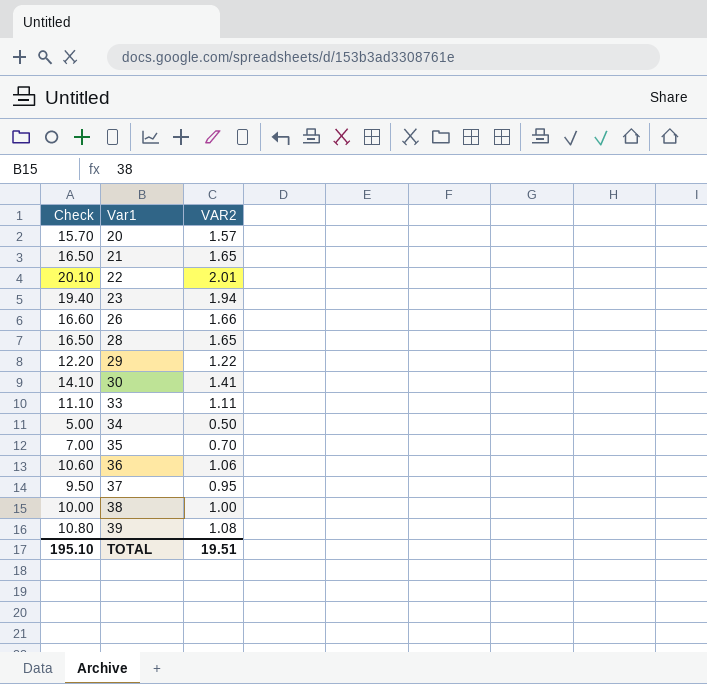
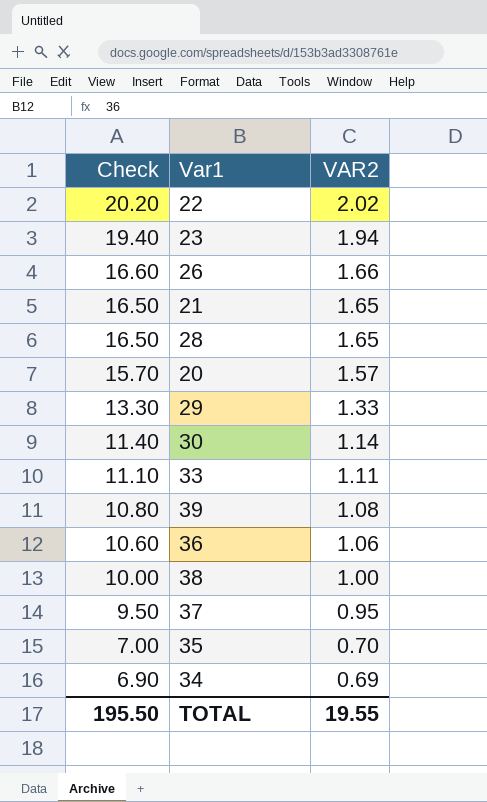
row order: Var1 ascending -> Check descending
22 | Check: 20.10 -> 20.20
22 | VAR2: 2.01 -> 2.02
29 | Check: 12.20 -> 13.30
29 | VAR2: 1.22 -> 1.33
30 | Check: 14.10 -> 11.40
30 | VAR2: 1.41 -> 1.14
34 | Check: 5.00 -> 6.90
34 | VAR2: 0.50 -> 0.69
TOTAL | Check: 195.10 -> 195.50
TOTAL | VAR2: 19.51 -> 19.55

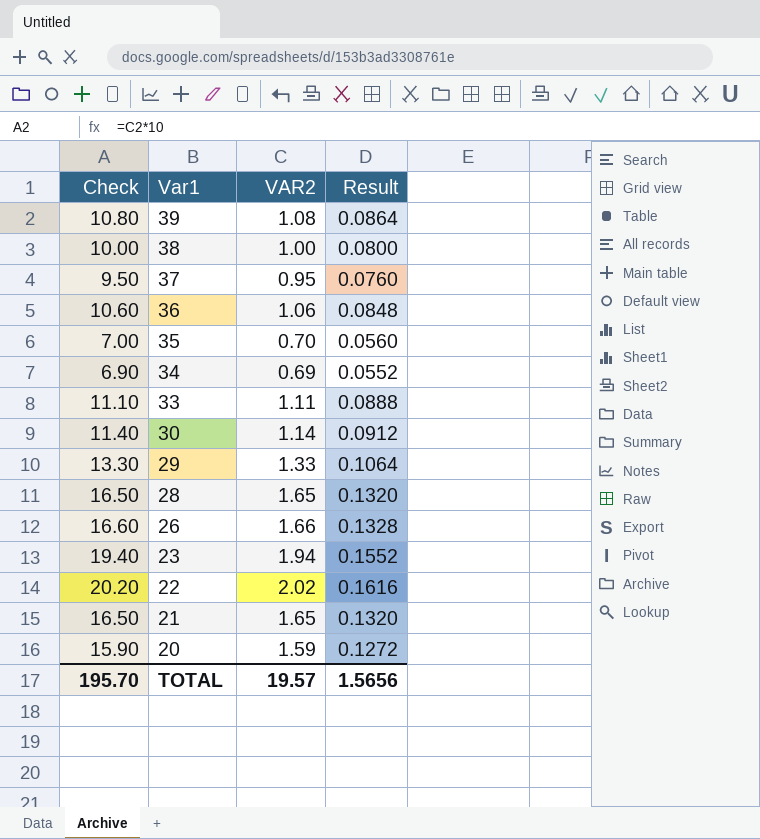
row order: Check descending -> Var1 descending
column Result | formula: none -> [VAR2] * 0.08
20 | Check: 15.70 -> 15.90
20 | VAR2: 1.57 -> 1.59
TOTAL | Check: 195.50 -> 195.70
TOTAL | VAR2: 19.55 -> 19.57

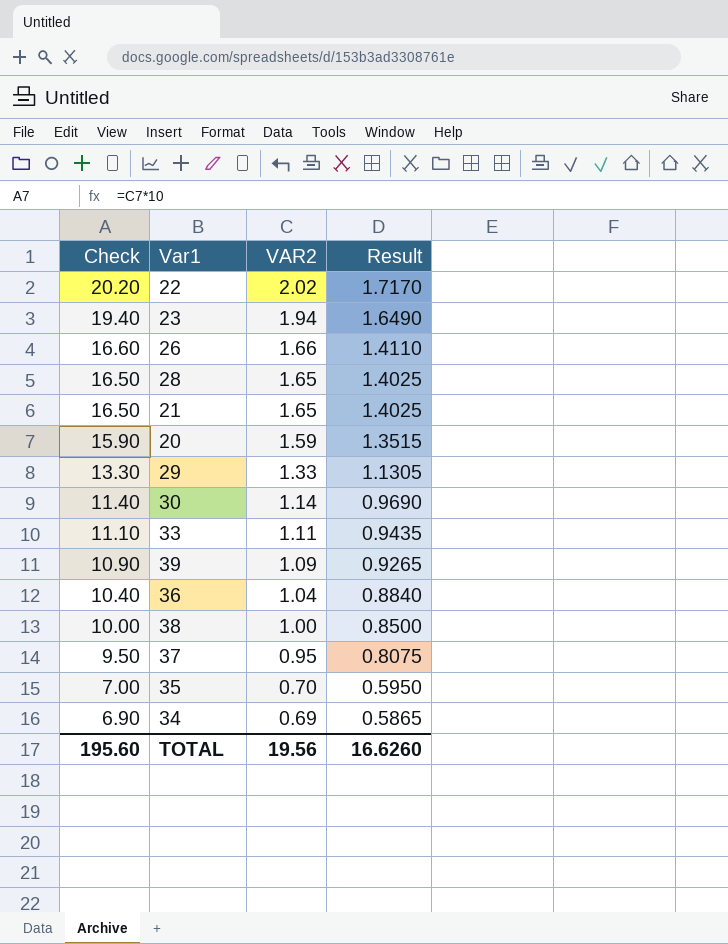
row order: Var1 descending -> Check descending
column Result | formula: [VAR2] * 0.08 -> [VAR2] * 0.85
39 | Check: 10.80 -> 10.90
39 | VAR2: 1.08 -> 1.09
36 | Check: 10.60 -> 10.40
36 | VAR2: 1.06 -> 1.04
TOTAL | Check: 195.70 -> 195.60
TOTAL | VAR2: 19.57 -> 19.56
TOTAL | Result: 1.5656 -> 16.6260

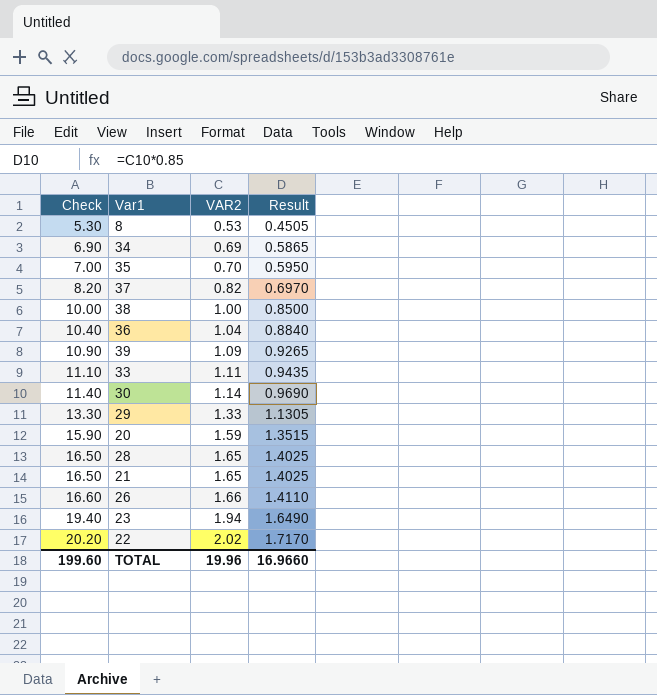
row order: Check descending -> Check ascending
row 8: none -> 5.30 | 0.53 | 0.4505
37 | Check: 9.50 -> 8.20
37 | VAR2: 0.95 -> 0.82
37 | Result: 0.8075 -> 0.6970
TOTAL | Check: 195.60 -> 199.60
TOTAL | VAR2: 19.56 -> 19.96
TOTAL | Result: 16.6260 -> 16.9660

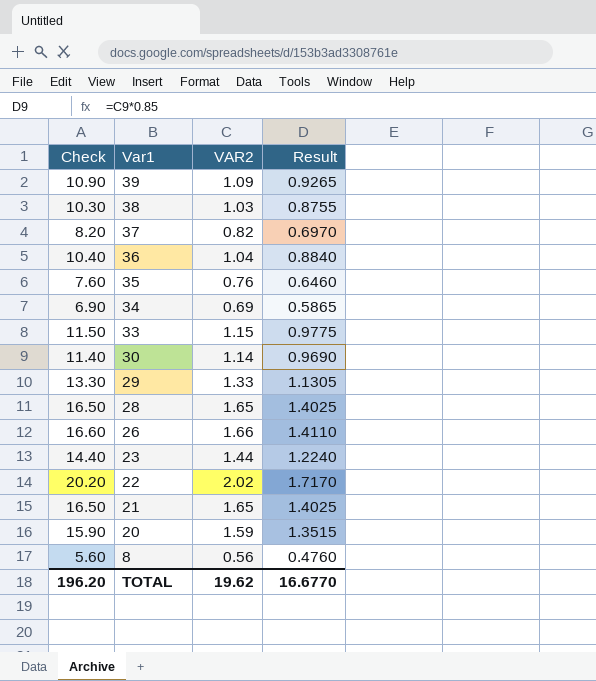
row order: Check ascending -> Var1 descending
38 | Check: 10.00 -> 10.30
38 | VAR2: 1.00 -> 1.03
38 | Result: 0.8500 -> 0.8755
35 | Check: 7.00 -> 7.60
35 | VAR2: 0.70 -> 0.76
35 | Result: 0.5950 -> 0.6460
33 | Check: 11.10 -> 11.50
33 | VAR2: 1.11 -> 1.15
33 | Result: 0.9435 -> 0.9775
23 | Check: 19.40 -> 14.40
23 | VAR2: 1.94 -> 1.44
23 | Result: 1.6490 -> 1.2240
8 | Check: 5.30 -> 5.60
8 | VAR2: 0.53 -> 0.56
8 | Result: 0.4505 -> 0.4760
TOTAL | Check: 199.60 -> 196.20
TOTAL | VAR2: 19.96 -> 19.62
TOTAL | Result: 16.9660 -> 16.6770

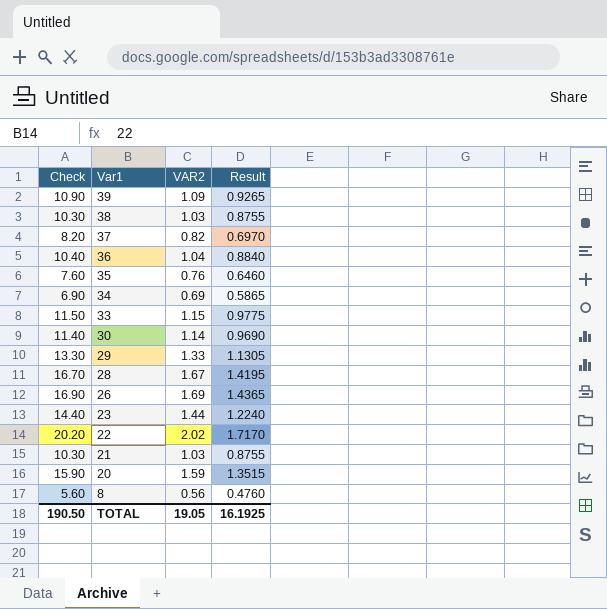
28 | Check: 16.50 -> 16.70
28 | VAR2: 1.65 -> 1.67
28 | Result: 1.4025 -> 1.4195
26 | Check: 16.60 -> 16.90
26 | VAR2: 1.66 -> 1.69
26 | Result: 1.4110 -> 1.4365
21 | Check: 16.50 -> 10.30
21 | VAR2: 1.65 -> 1.03
21 | Result: 1.4025 -> 0.8755
TOTAL | Check: 196.20 -> 190.50
TOTAL | VAR2: 19.62 -> 19.05
TOTAL | Result: 16.6770 -> 16.1925

